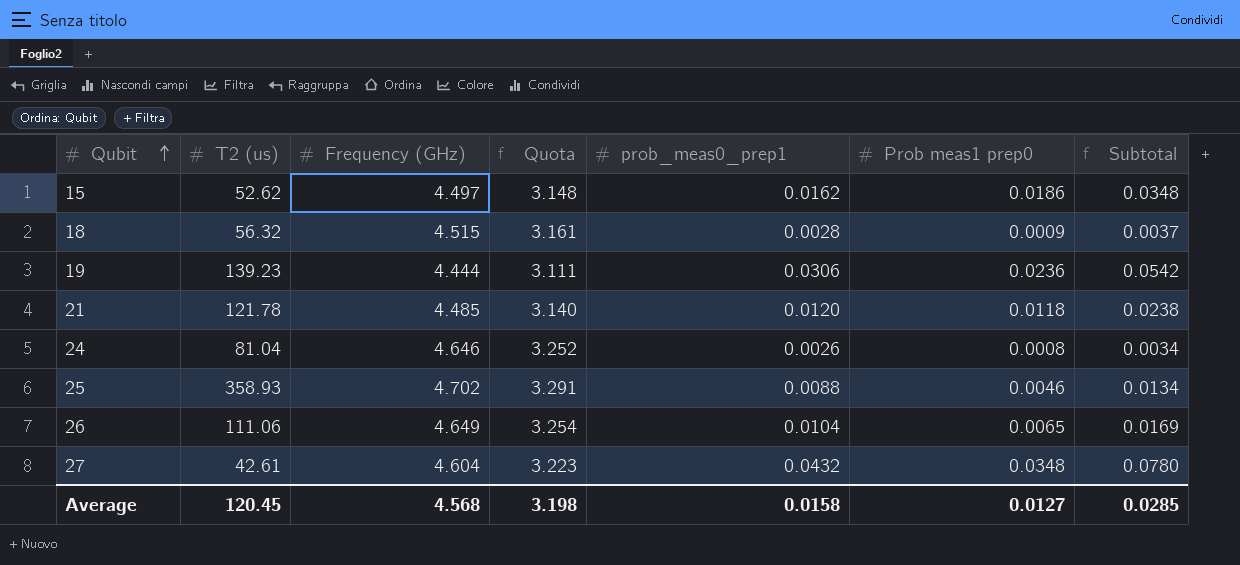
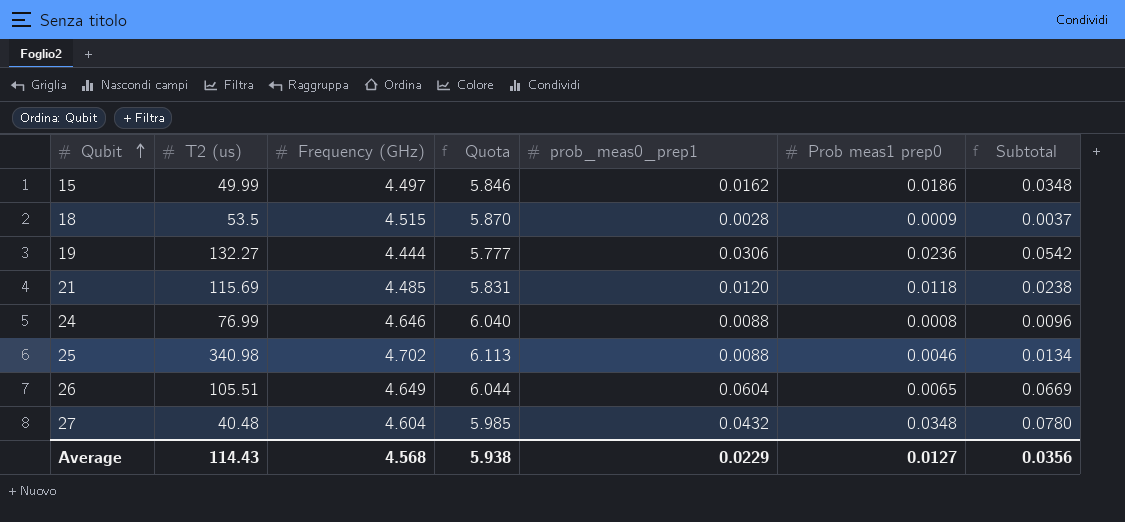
column Quota | formula: [Frequency (GHz)] * 0.7 -> [Frequency (GHz)] * 1.3
15 | T2 (us): 52.62 -> 49.99
18 | T2 (us): 56.32 -> 53.5
19 | T2 (us): 139.23 -> 132.27
21 | T2 (us): 121.78 -> 115.69
24 | T2 (us): 81.04 -> 76.99
24 | prob_meas0_prep1: 0.0026 -> 0.0088
24 | Subtotal: 0.0034 -> 0.0096
25 | T2 (us): 358.93 -> 340.98
26 | T2 (us): 111.06 -> 105.51
26 | prob_meas0_prep1: 0.0104 -> 0.0604
26 | Subtotal: 0.0169 -> 0.0669
27 | T2 (us): 42.61 -> 40.48
Average | T2 (us): 120.45 -> 114.43
Average | Quota: 3.198 -> 5.938
Average | prob_meas0_prep1: 0.0158 -> 0.0229
Average | Subtotal: 0.0285 -> 0.0356

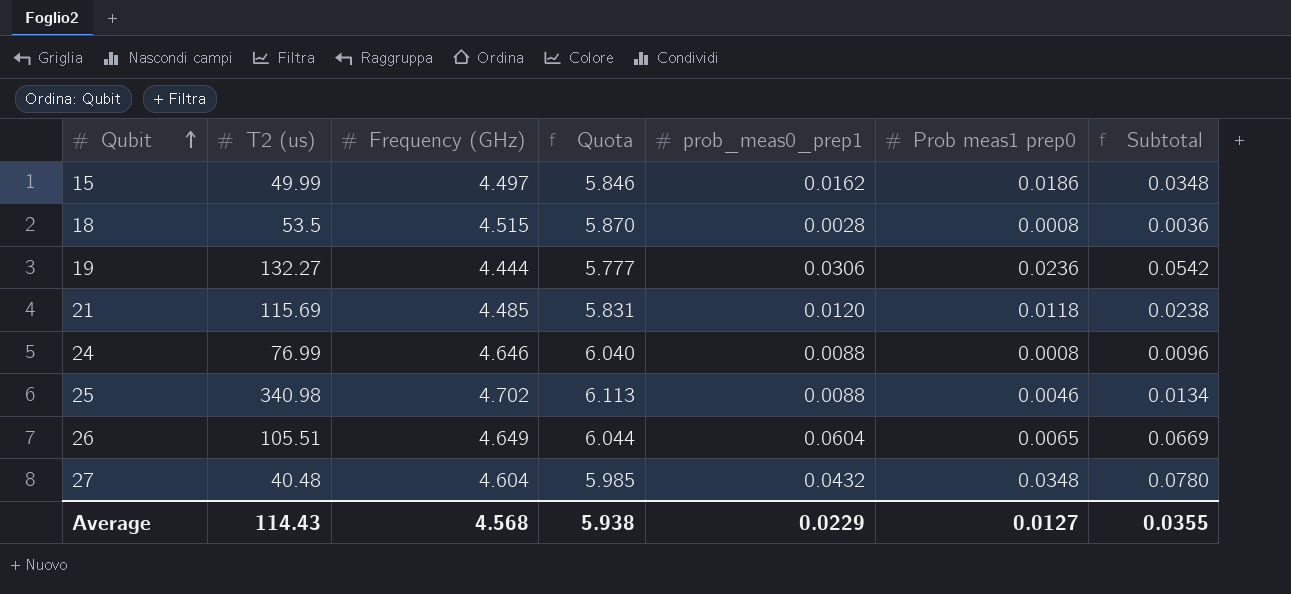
18 | Prob meas1 prep0: 0.0009 -> 0.0008
18 | Subtotal: 0.0037 -> 0.0036
Average | Subtotal: 0.0356 -> 0.0355

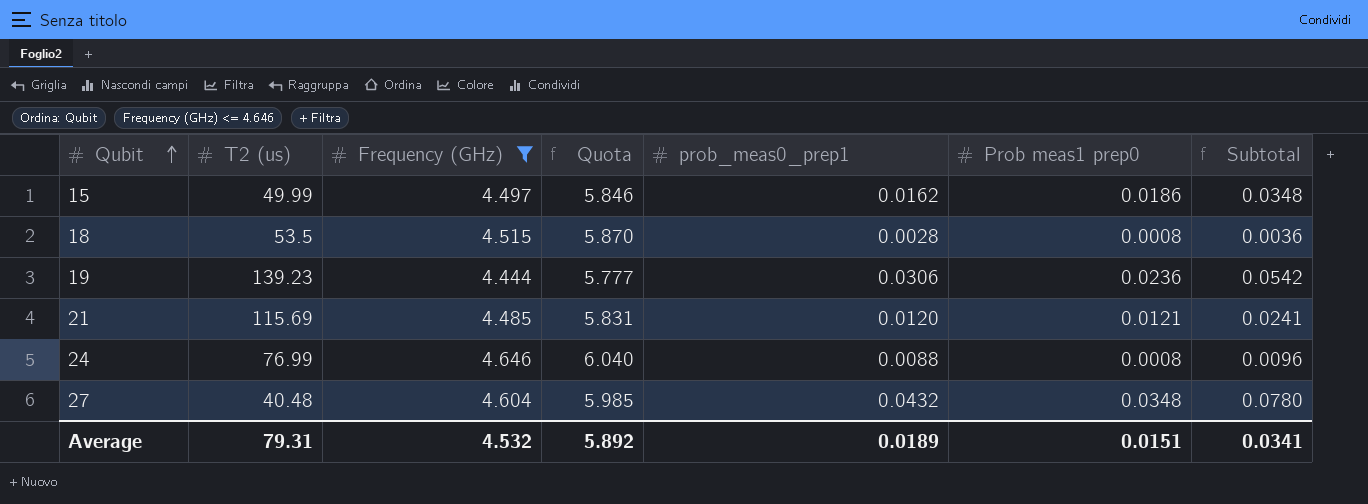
filter: none -> Frequency (GHz) <= 4.646
19 | T2 (us): 132.27 -> 139.23
21 | Prob meas1 prep0: 0.0118 -> 0.0121
21 | Subtotal: 0.0238 -> 0.0241
Average | T2 (us): 114.43 -> 79.31
Average | Frequency (GHz): 4.568 -> 4.532
Average | Quota: 5.938 -> 5.892
Average | prob_meas0_prep1: 0.0229 -> 0.0189
Average | Prob meas1 prep0: 0.0127 -> 0.0151
Average | Subtotal: 0.0355 -> 0.0341

